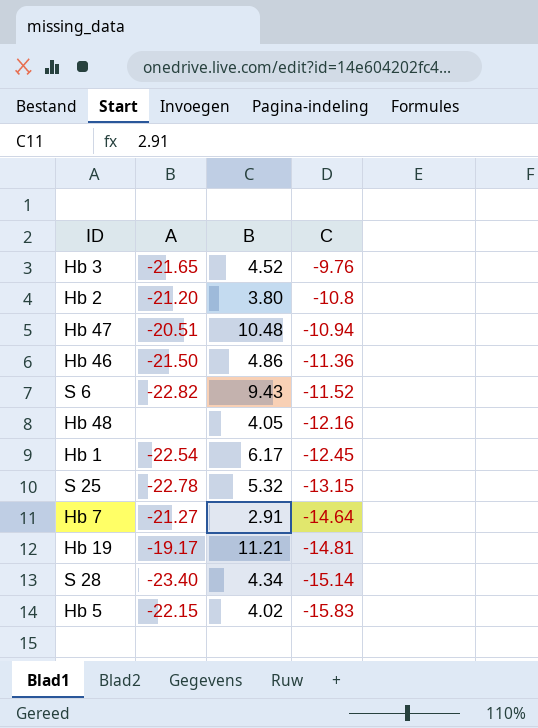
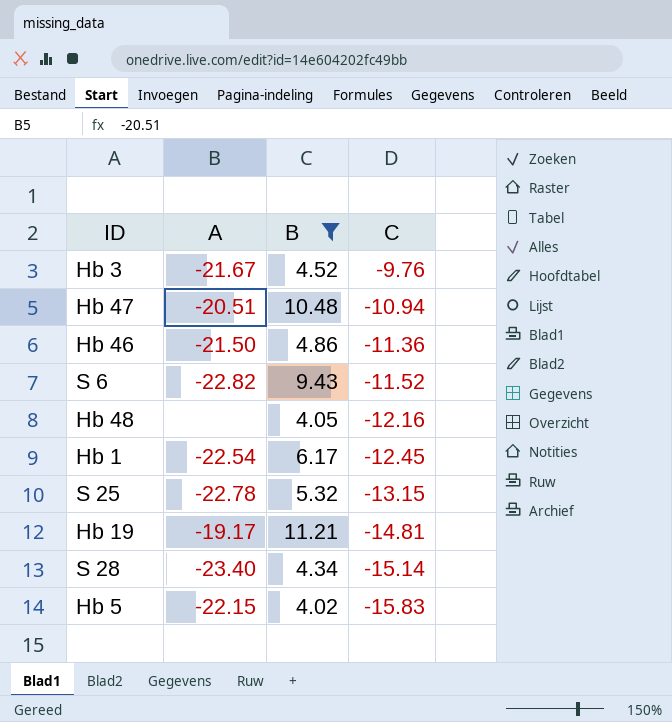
filter: none -> B >= 4.02
Hb 3 | A: -21.65 -> -21.67

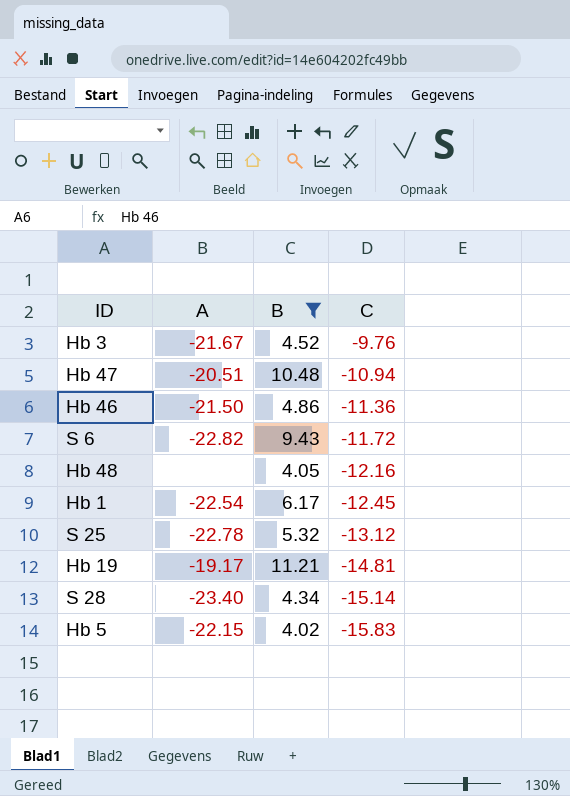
S 6 | C: -11.52 -> -11.72
S 25 | C: -13.15 -> -13.12

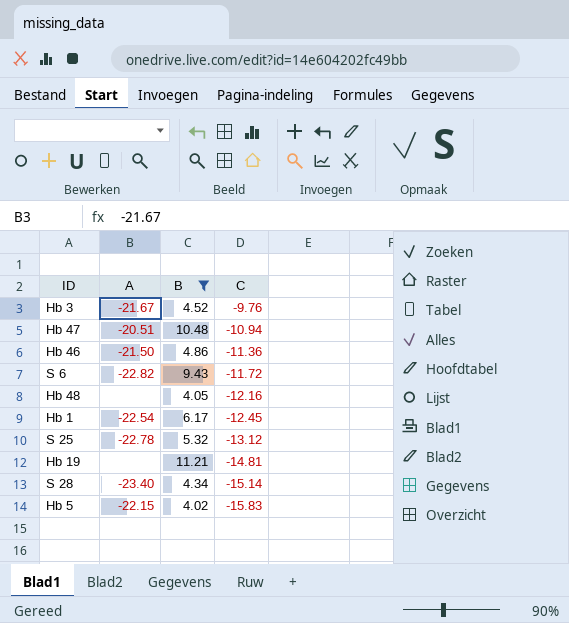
Hb 19 | A: -19.17 -> none

